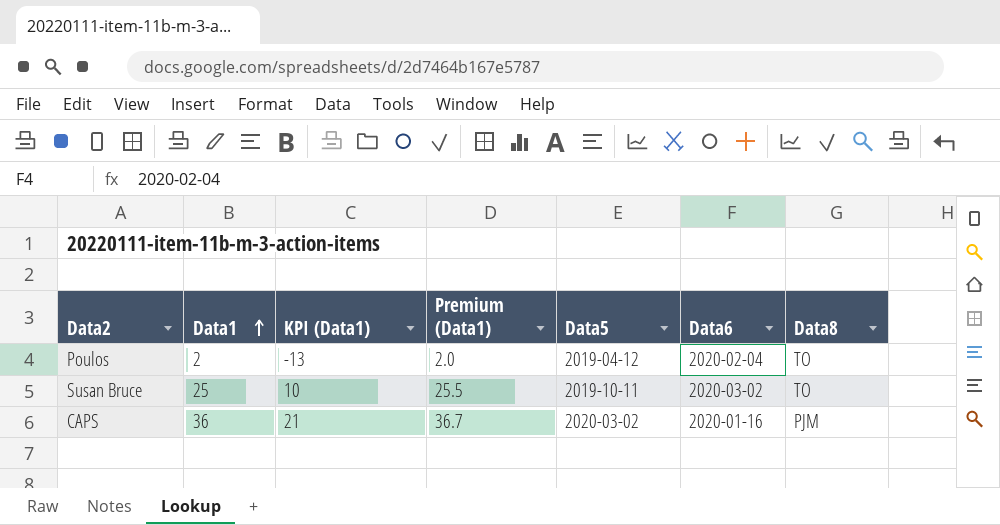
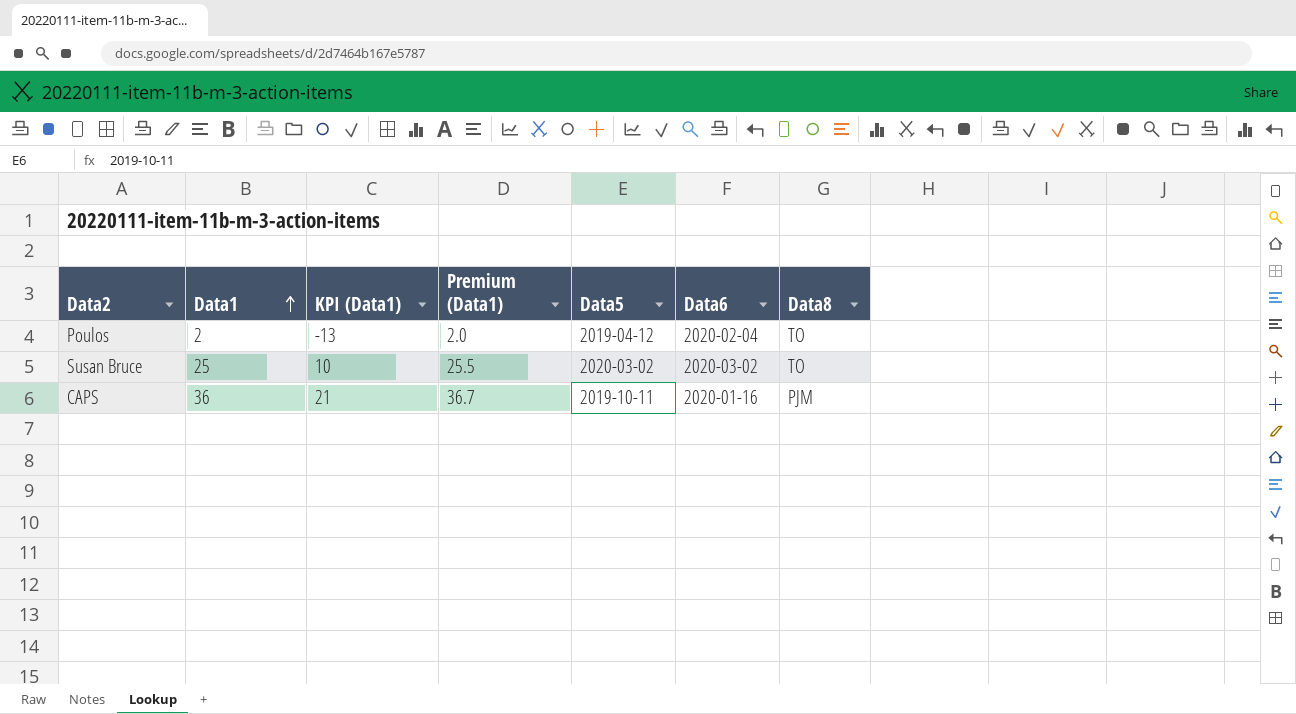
Susan Bruce | Data5: 2019-10-11 -> 2020-03-02
CAPS | Data5: 2020-03-02 -> 2019-10-11

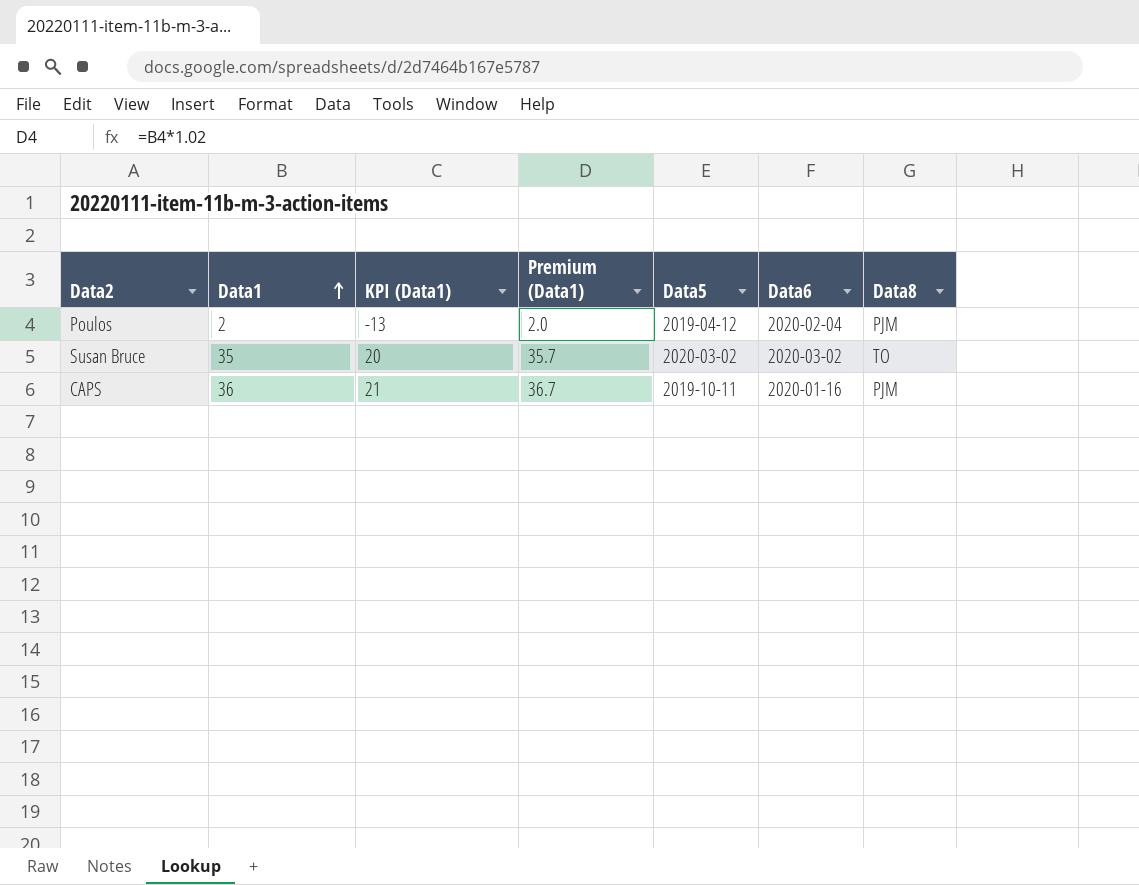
Poulos | Data8: TO -> PJM
Susan Bruce | Data1: 25 -> 35
Susan Bruce | KPI (Data1): 10 -> 20
Susan Bruce | Premium (Data1): 25.5 -> 35.7

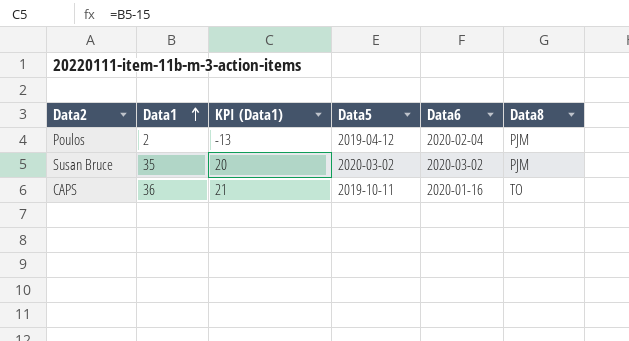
column Premium (Data1) | formula: [Data1] * 1.02 -> none
Susan Bruce | Data8: TO -> PJM
CAPS | Data8: PJM -> TO

